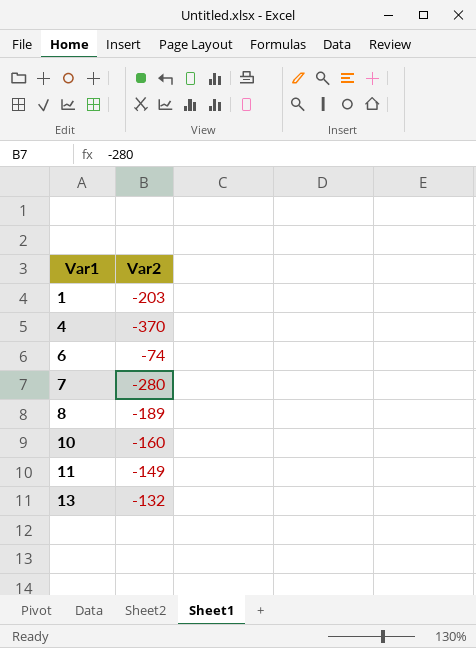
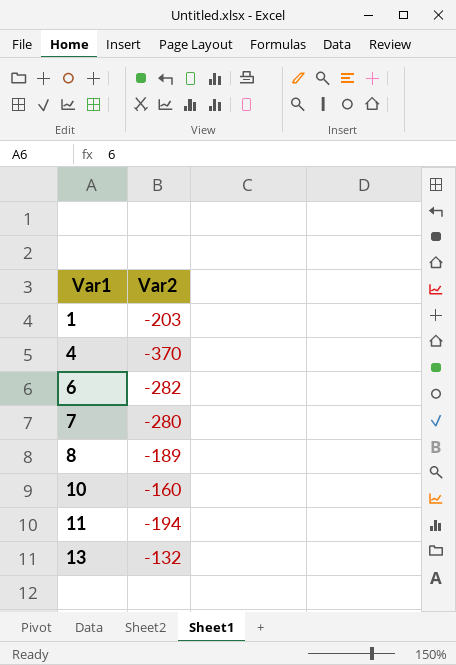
6 | Var2: -74 -> -282
11 | Var2: -149 -> -194

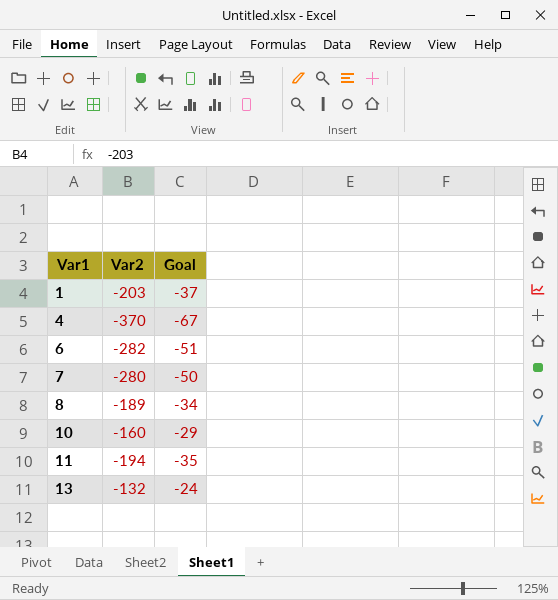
column Goal | formula: none -> [Var2] * 0.18

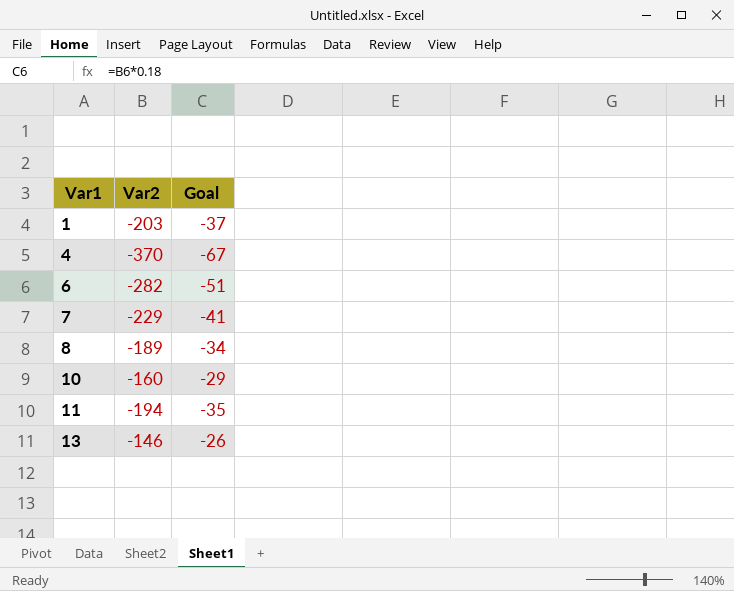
7 | Var2: -280 -> -229
7 | Goal: -50 -> -41
13 | Var2: -132 -> -146
13 | Goal: -24 -> -26

